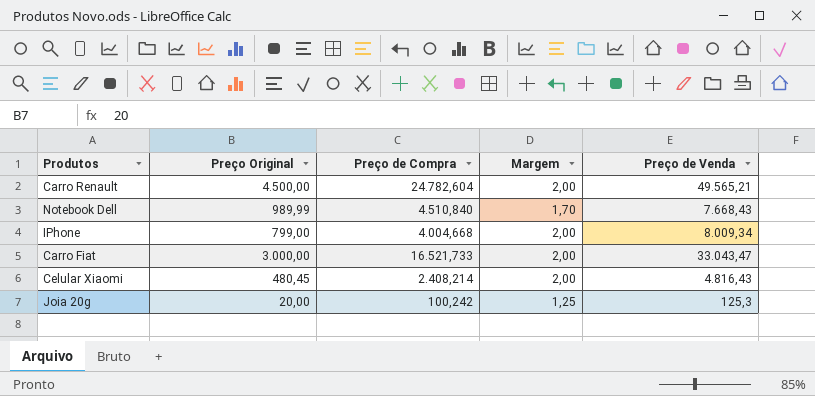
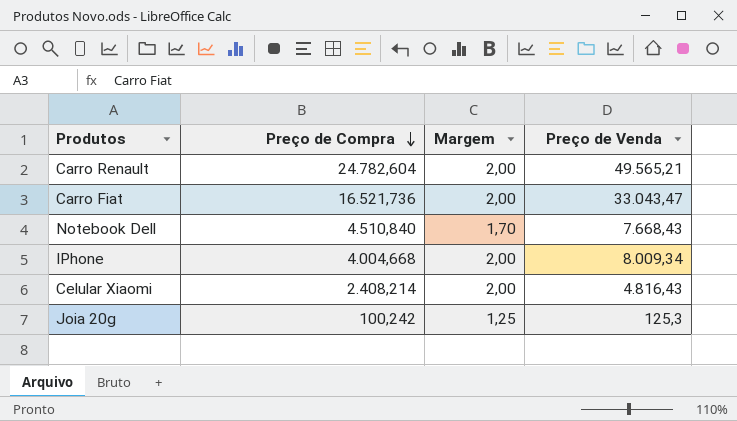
row order: none -> Preço de Compra descending
column Preço Original | position: 2 -> none
Carro Fiat | Preço de Compra: 16.521,733 -> 16.521,736

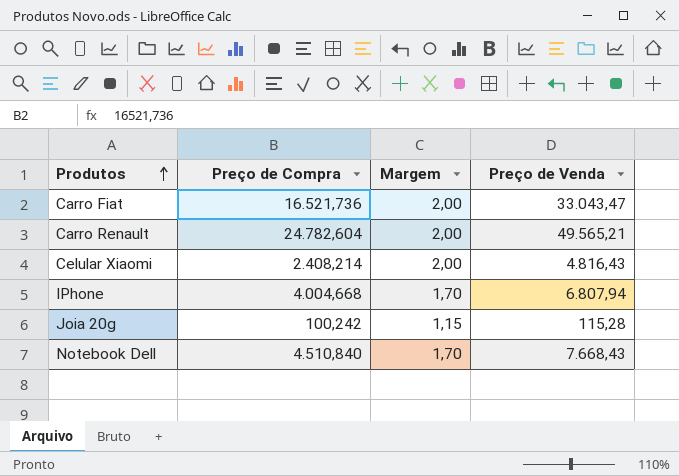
row order: Preço de Compra descending -> Produtos ascending
IPhone | Margem: 2,00 -> 1,70
IPhone | Preço de Venda: 8.009,34 -> 6.807,94
Joia 20g | Margem: 1,25 -> 1,15
Joia 20g | Preço de Venda: 125,3 -> 115,28

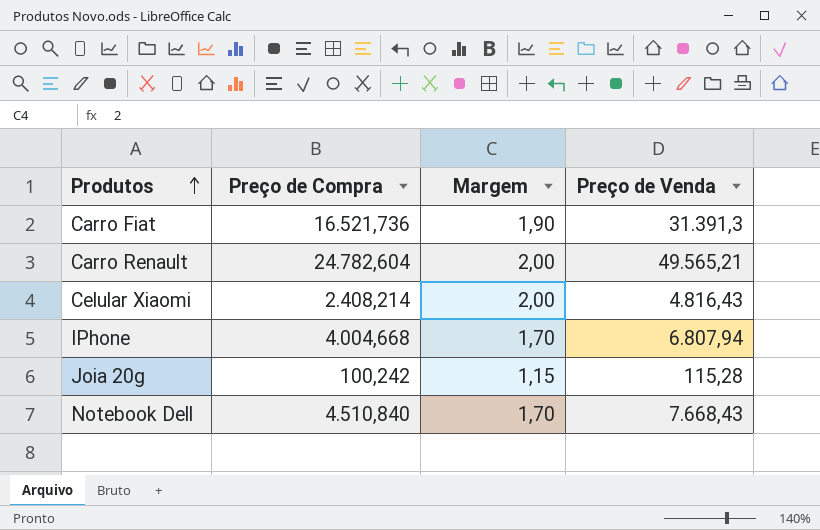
Carro Fiat | Margem: 2,00 -> 1,90
Carro Fiat | Preço de Venda: 33.043,47 -> 31.391,3

